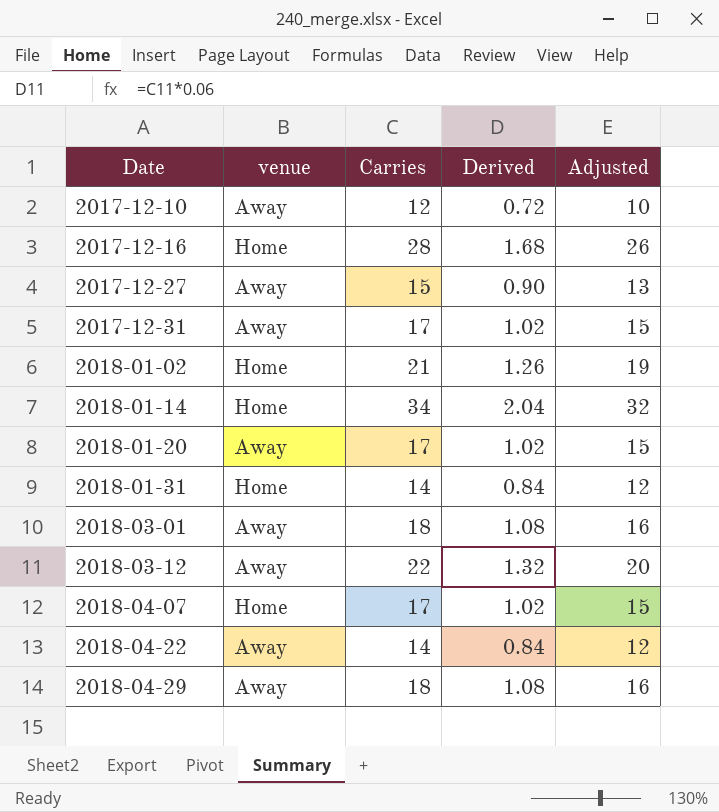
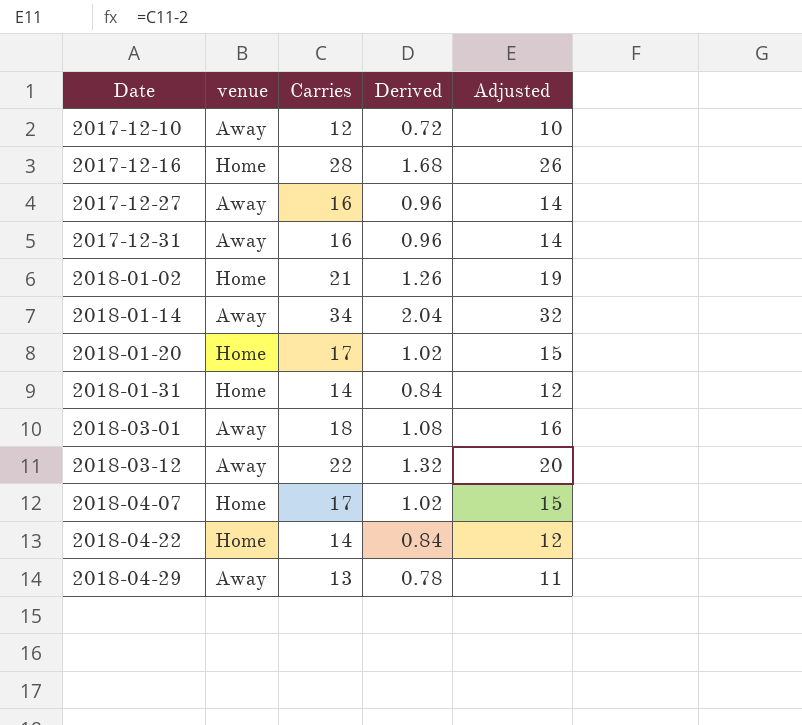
2017-12-27 | Carries: 15 -> 16
2017-12-27 | Derived: 0.90 -> 0.96
2017-12-27 | Adjusted: 13 -> 14
2017-12-31 | Carries: 17 -> 16
2017-12-31 | Derived: 1.02 -> 0.96
2017-12-31 | Adjusted: 15 -> 14
2018-01-14 | venue: Home -> Away
2018-01-20 | venue: Away -> Home
2018-04-22 | venue: Away -> Home
2018-04-29 | Carries: 18 -> 13
2018-04-29 | Derived: 1.08 -> 0.78
2018-04-29 | Adjusted: 16 -> 11

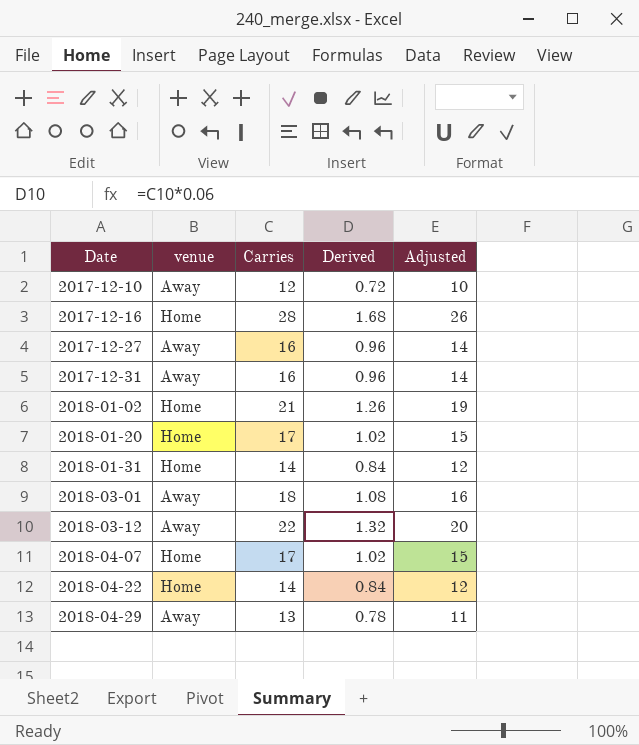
row 2018-01-14: Away | 34 | 2.04 | 32 -> none

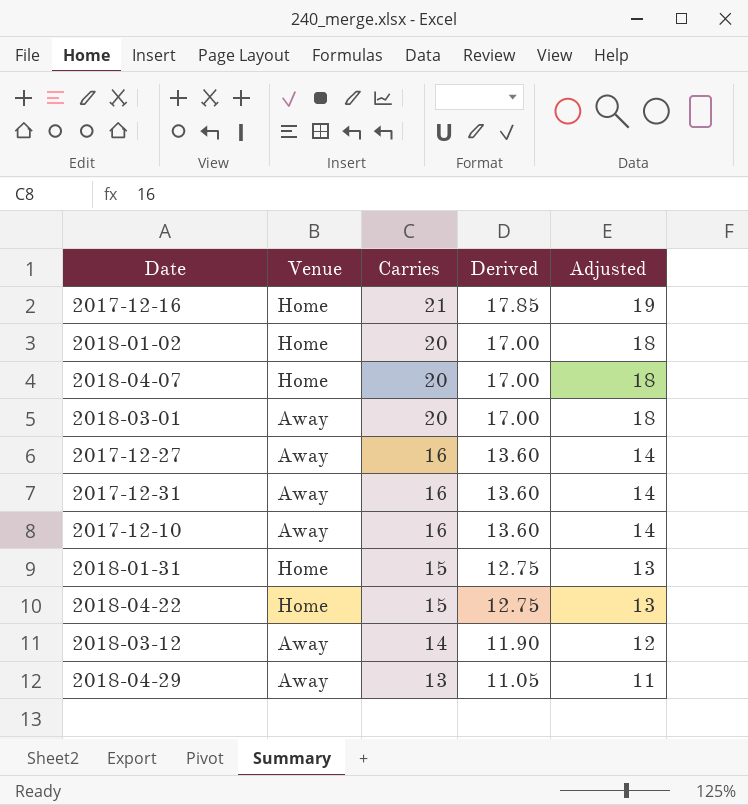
row order: Date ascending -> Carries descending
column name: venue -> Venue
column Derived | formula: [Carries] * 0.06 -> [Carries] * 0.85
row 2018-01-20: Home | 17 | 1.02 | 15 -> none
2017-12-16 | Carries: 28 -> 21
2017-12-16 | Adjusted: 26 -> 19
2018-01-02 | Carries: 21 -> 20
2018-01-02 | Adjusted: 19 -> 18
2018-04-07 | Carries: 17 -> 20
2018-04-07 | Adjusted: 15 -> 18
2018-03-01 | Carries: 18 -> 20
2018-03-01 | Adjusted: 16 -> 18
2017-12-10 | Carries: 12 -> 16
2017-12-10 | Adjusted: 10 -> 14
2018-01-31 | Carries: 14 -> 15
2018-01-31 | Adjusted: 12 -> 13
2018-04-22 | Carries: 14 -> 15
2018-04-22 | Adjusted: 12 -> 13
2018-03-12 | Carries: 22 -> 14
2018-03-12 | Adjusted: 20 -> 12

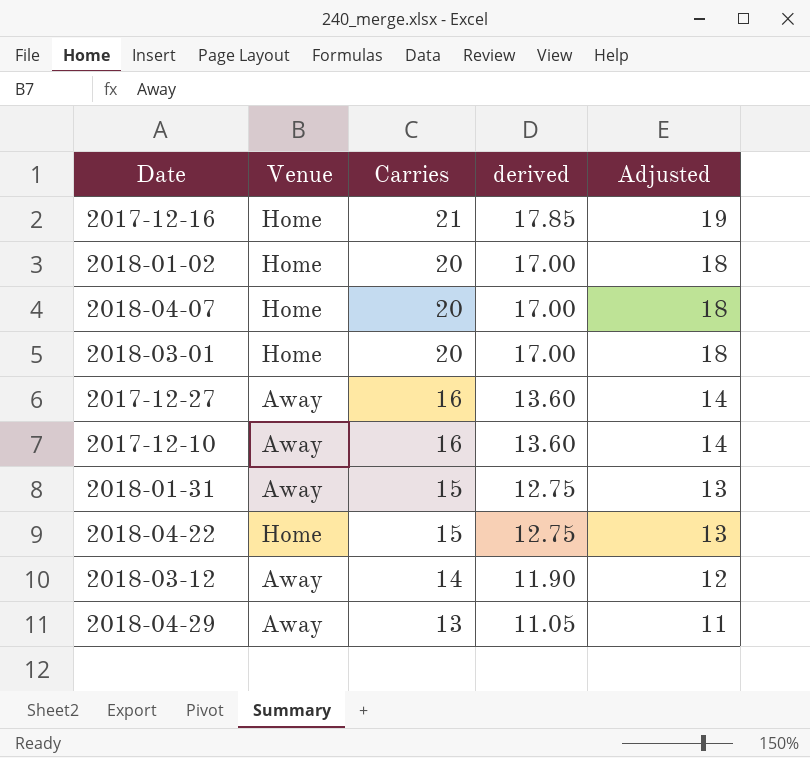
column name: Derived -> derived
row 2017-12-31: Away | 16 | 13.60 | 14 -> none
2018-03-01 | Venue: Away -> Home
2018-01-31 | Venue: Home -> Away

